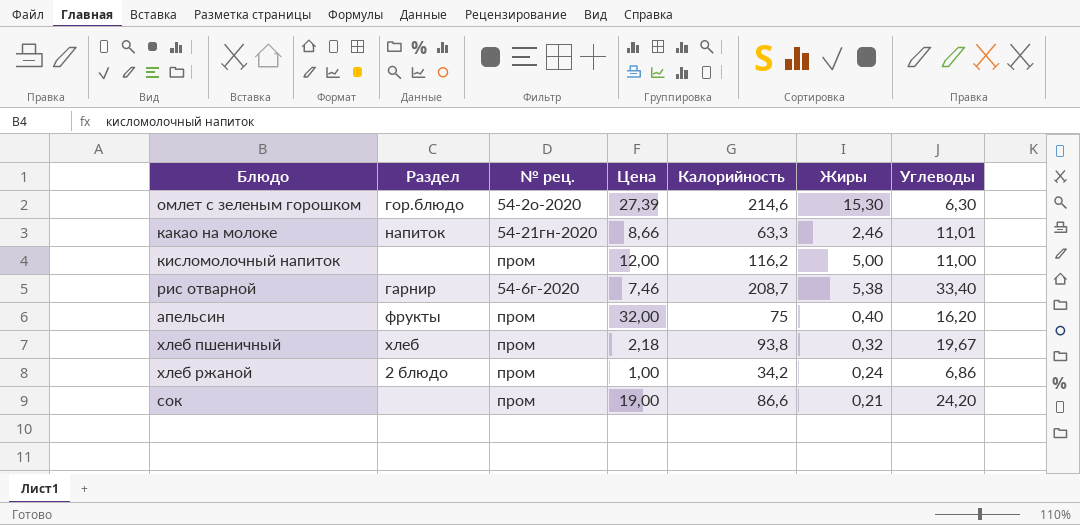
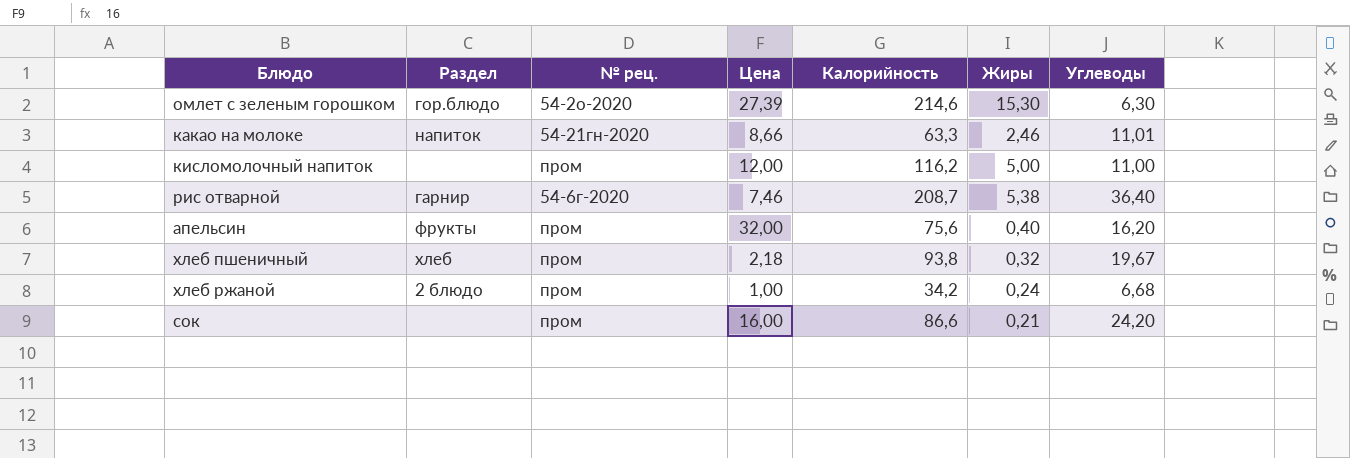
рис отварной | Углеводы: 33,40 -> 36,40
апельсин | Калорийность: 75 -> 75,6
хлеб ржаной | Углеводы: 6,86 -> 6,68
сок | Цена: 19,00 -> 16,00

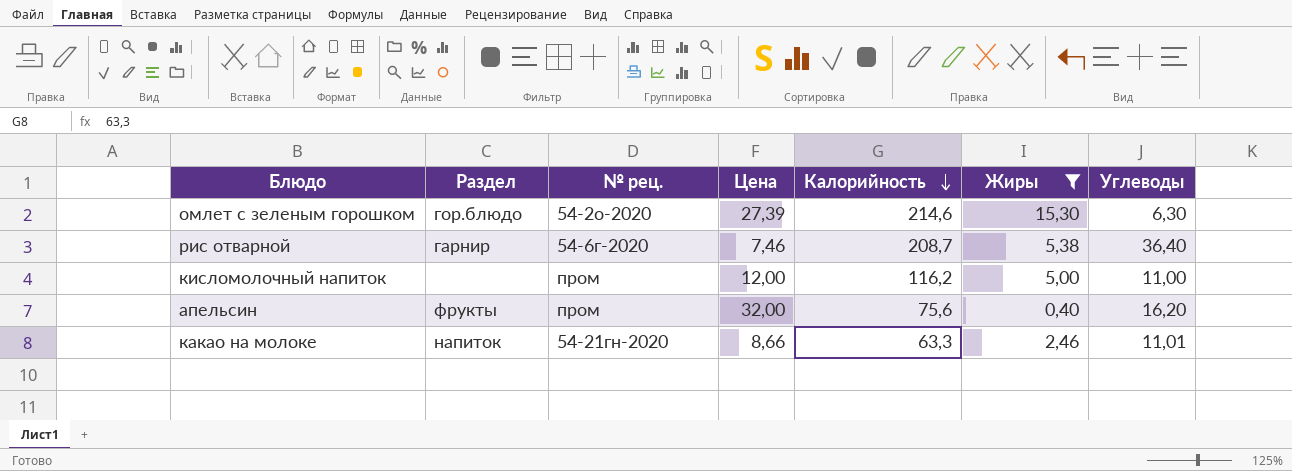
filter: none -> Жиры >= 0,40
row order: none -> Калорийность descending

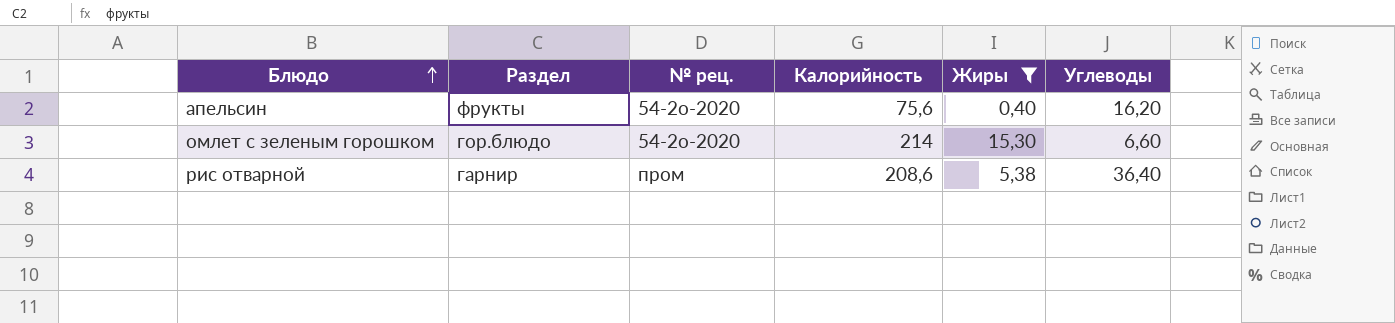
row order: Калорийность descending -> Блюдо ascending
column Цена | position: 4 -> none
row кисломолочный напиток: none | пром | 12,00 | 116,2 | 5,00 | 11,00 -> none
row какао на молоке: напиток | 54-21гн-2020 | 8,66 | 63,3 | 2,46 | 11,01 -> none
апельсин | № рец.: пром -> 54-2о-2020
омлет с зеленым горошком | Калорийность: 214,6 -> 214
омлет с зеленым горошком | Углеводы: 6,30 -> 6,60
рис отварной | № рец.: 54-6г-2020 -> пром
рис отварной | Калорийность: 208,7 -> 208,6

